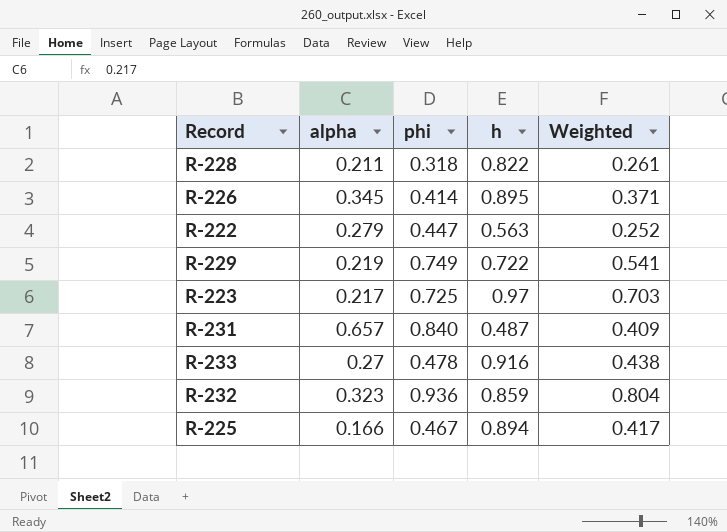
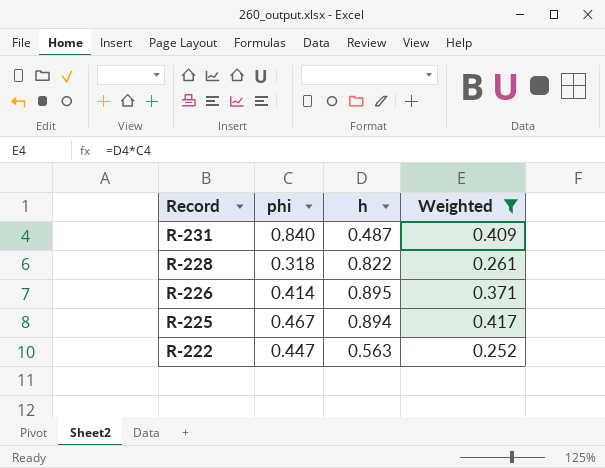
filter: none -> Weighted <= 0.417
row order: none -> Record descending
column alpha | position: 2 -> none

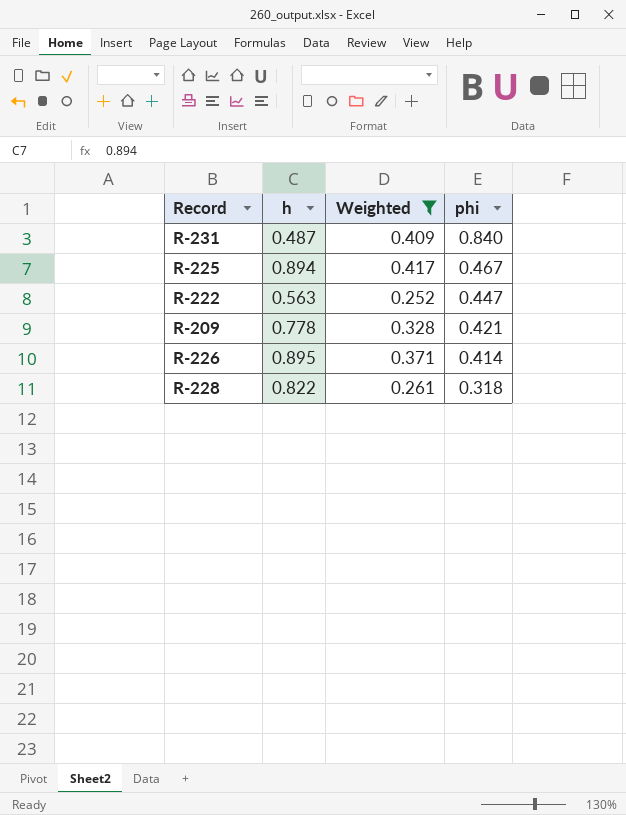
row order: Record descending -> phi descending
column phi | position: 2 -> 4
row R-209: none -> 0.778 | 0.328 | 0.421

